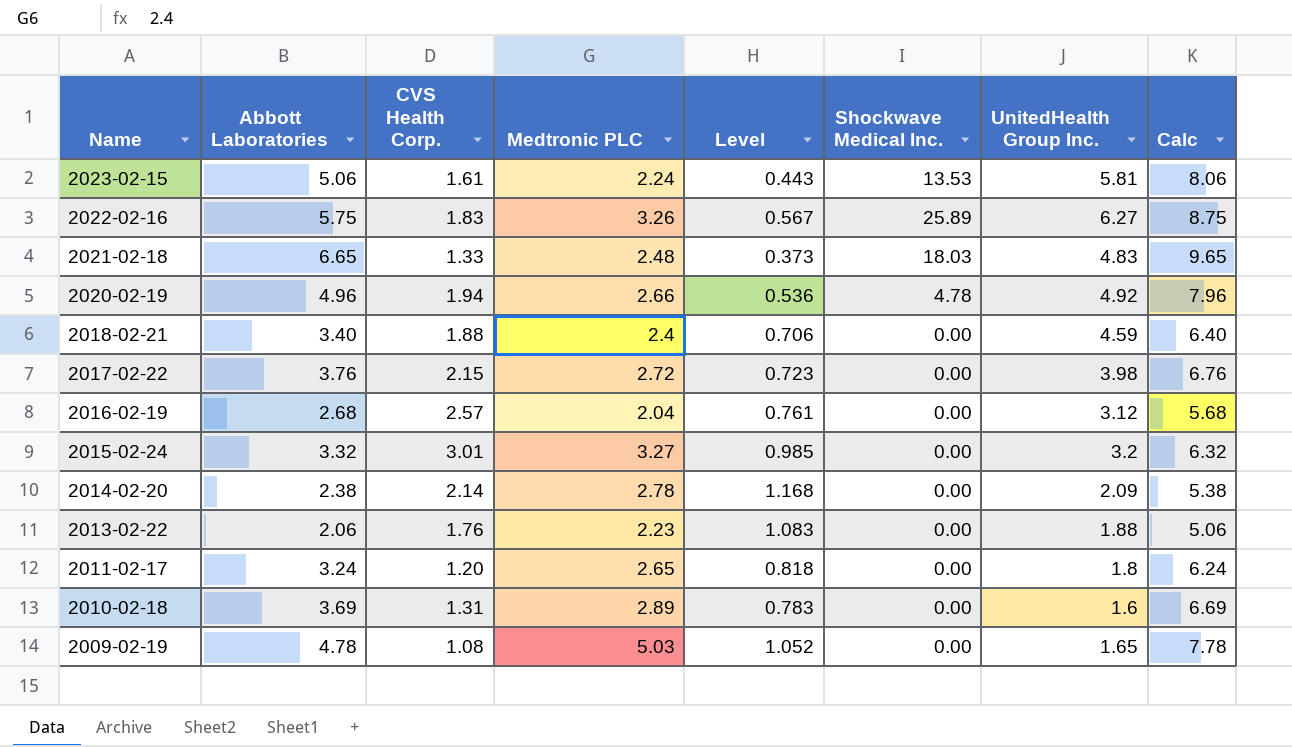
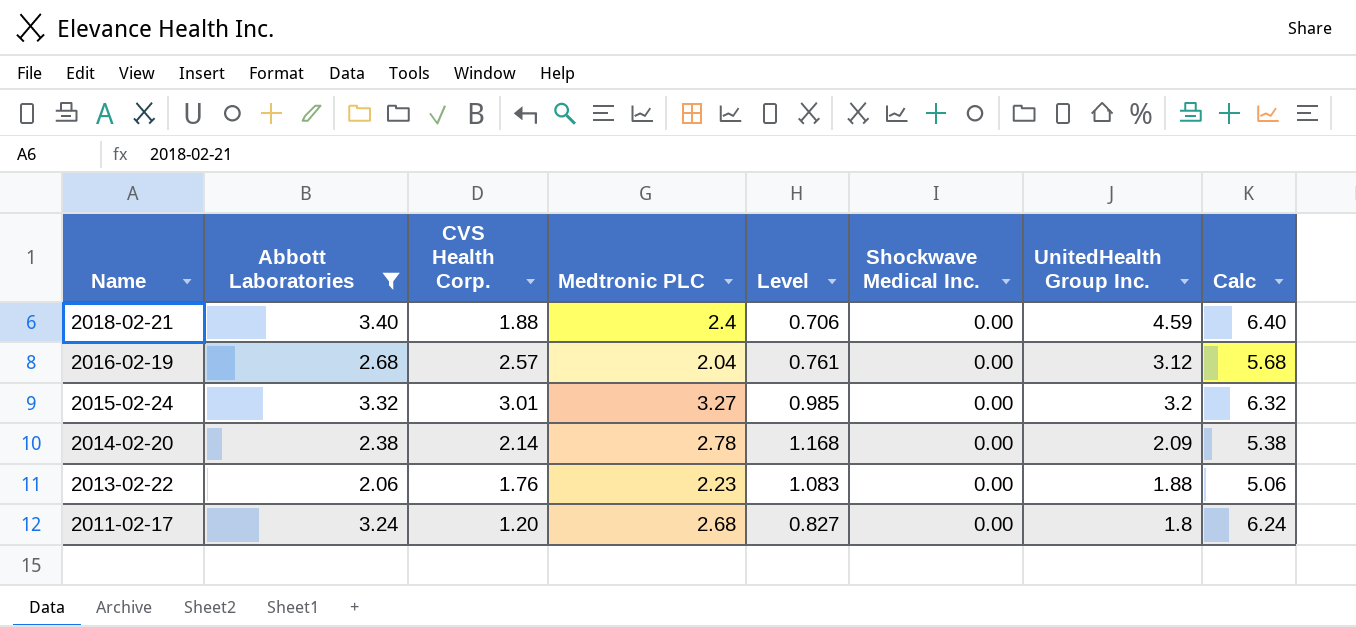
filter: none -> Abbott Laboratories <= 3.40
2011-02-17 | Medtronic PLC: 2.65 -> 2.68
2011-02-17 | Level: 0.818 -> 0.827

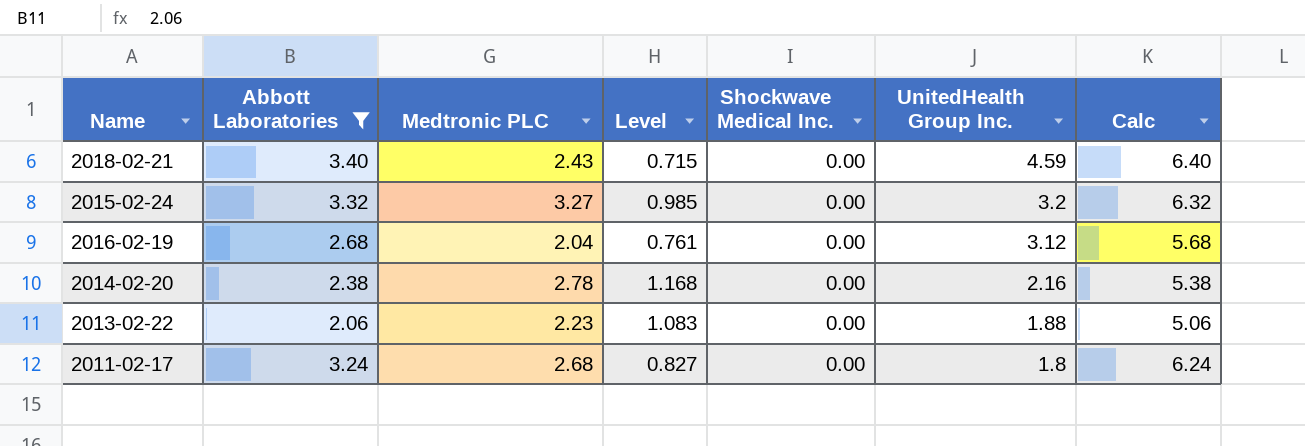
row order: Name descending -> UnitedHealth Group Inc. descending
column CVS Health Corp. | position: 3 -> none
2018-02-21 | Medtronic PLC: 2.4 -> 2.43
2018-02-21 | Level: 0.706 -> 0.715
2014-02-20 | UnitedHealth Group Inc.: 2.09 -> 2.16

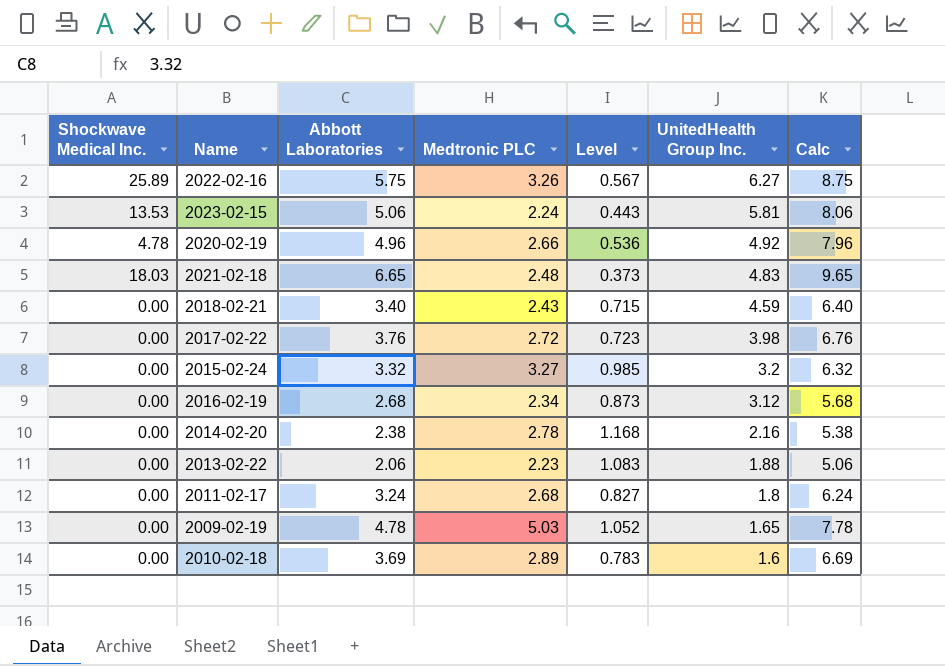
filter: Abbott Laboratories <= 3.40 -> none
column Shockwave Medical Inc. | position: 5 -> 1
2016-02-19 | Medtronic PLC: 2.04 -> 2.34
2016-02-19 | Level: 0.761 -> 0.873

